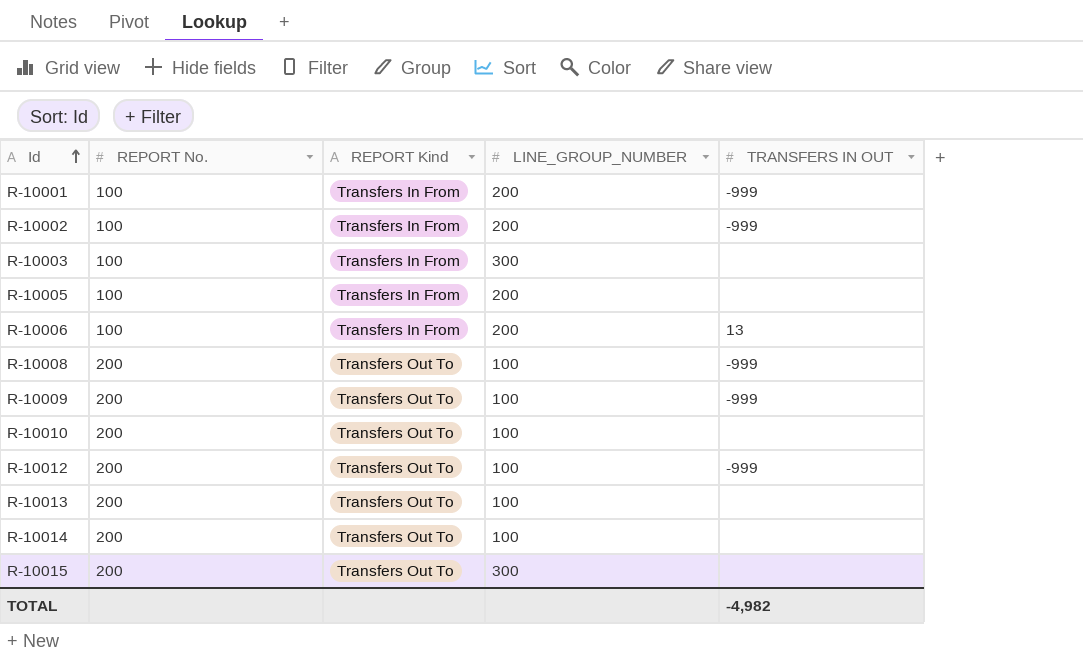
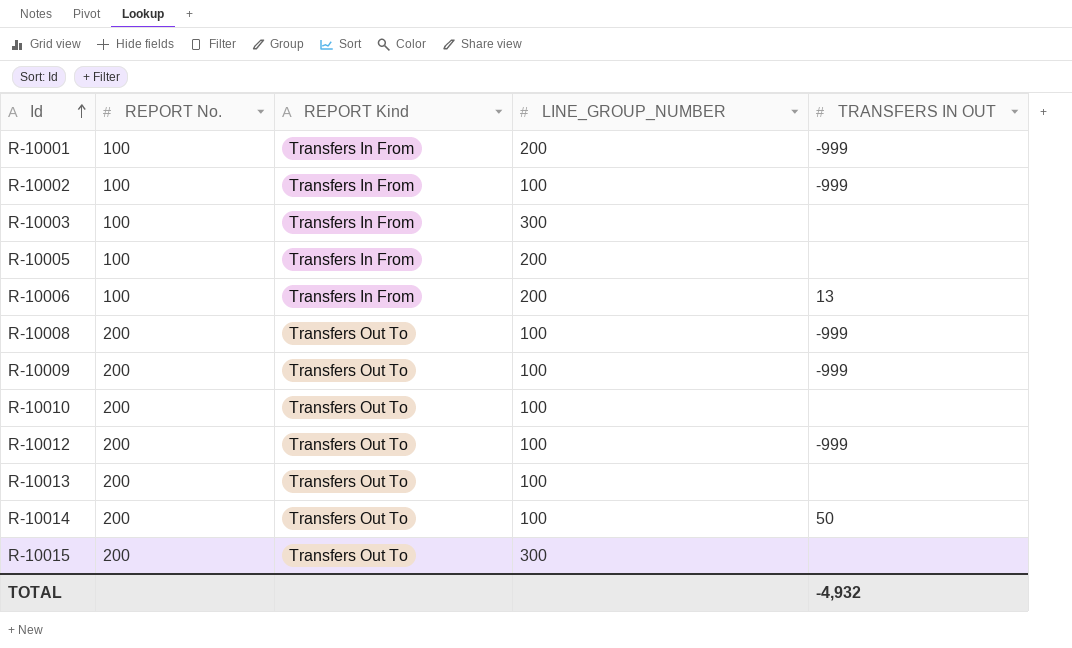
R-10002 | LINE_GROUP_NUMBER: 200 -> 100
R-10014 | TRANSFERS IN OUT: none -> 50
TOTAL | TRANSFERS IN OUT: -4,982 -> -4,932

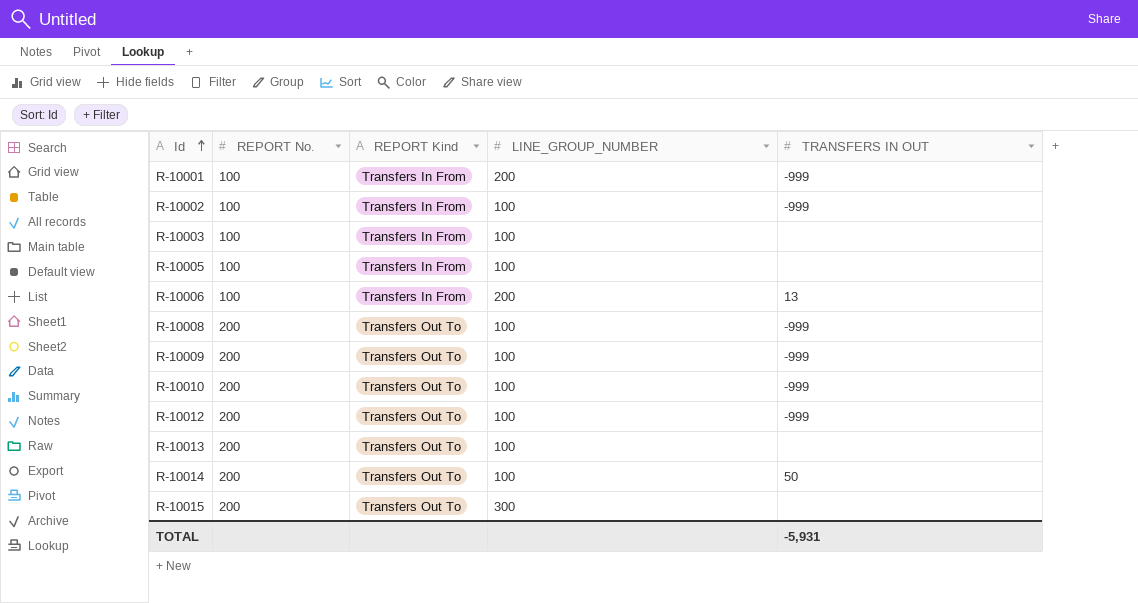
R-10003 | LINE_GROUP_NUMBER: 300 -> 100
R-10005 | LINE_GROUP_NUMBER: 200 -> 100
R-10010 | TRANSFERS IN OUT: none -> -999
TOTAL | TRANSFERS IN OUT: -4,932 -> -5,931

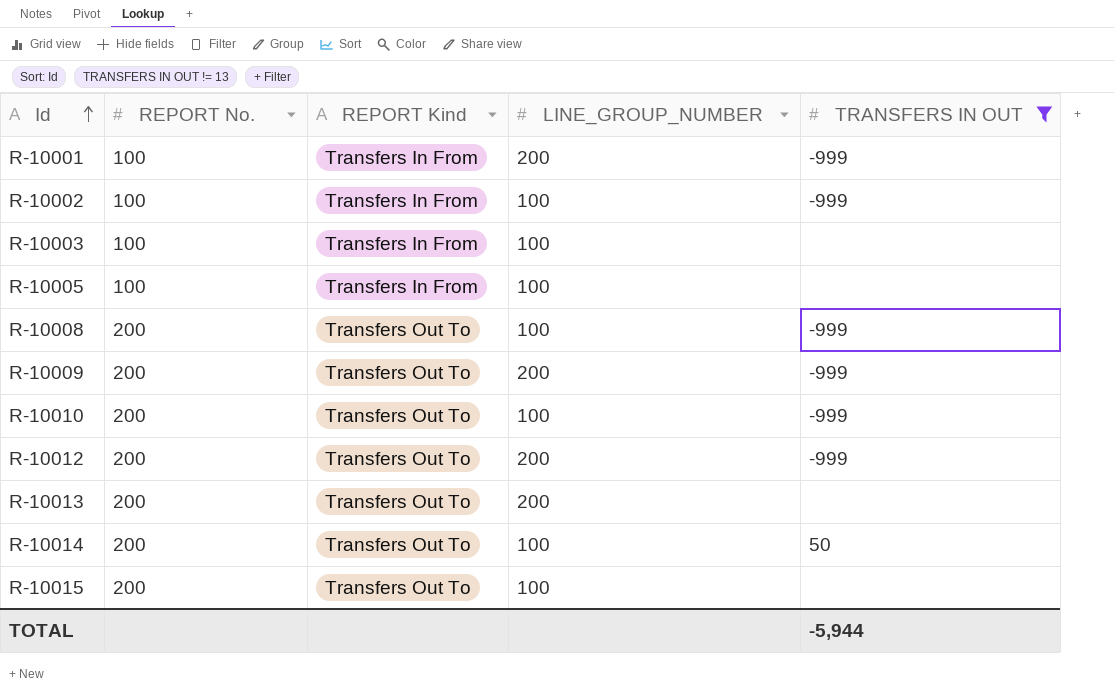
filter: none -> TRANSFERS IN OUT != 13
R-10009 | LINE_GROUP_NUMBER: 100 -> 200
R-10012 | LINE_GROUP_NUMBER: 100 -> 200
R-10013 | LINE_GROUP_NUMBER: 100 -> 200
R-10015 | LINE_GROUP_NUMBER: 300 -> 100
TOTAL | TRANSFERS IN OUT: -5,931 -> -5,944

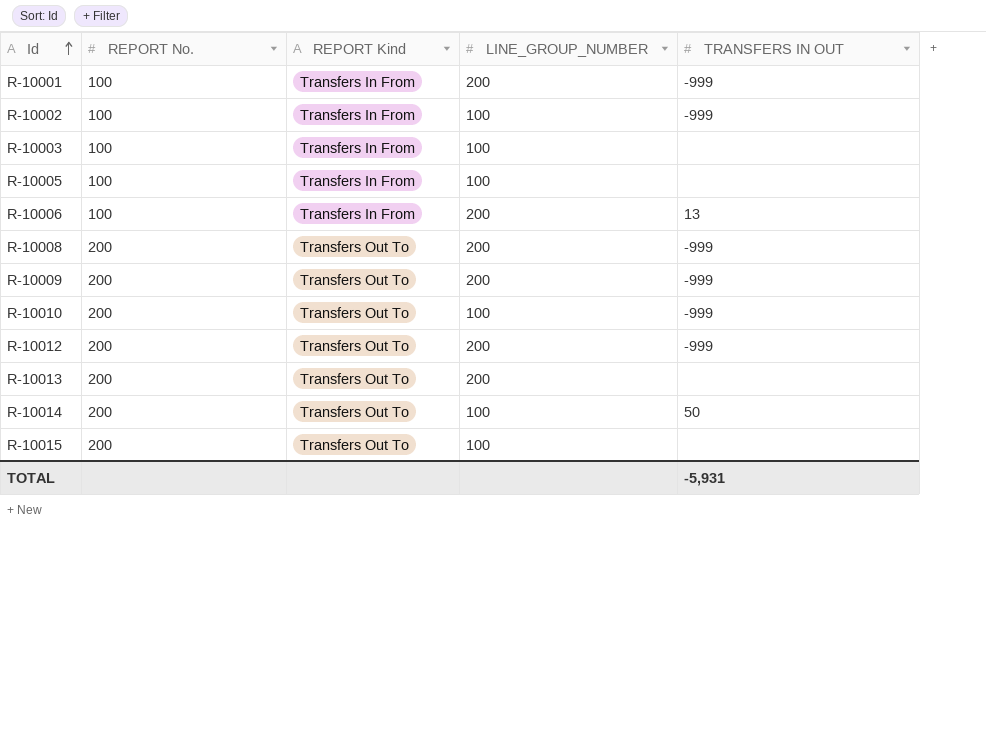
filter: TRANSFERS IN OUT != 13 -> none
R-10008 | LINE_GROUP_NUMBER: 100 -> 200
TOTAL | TRANSFERS IN OUT: -5,944 -> -5,931

